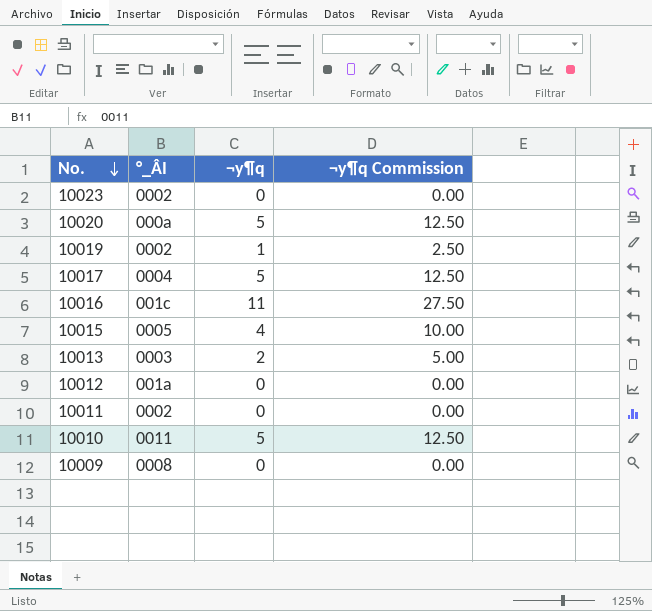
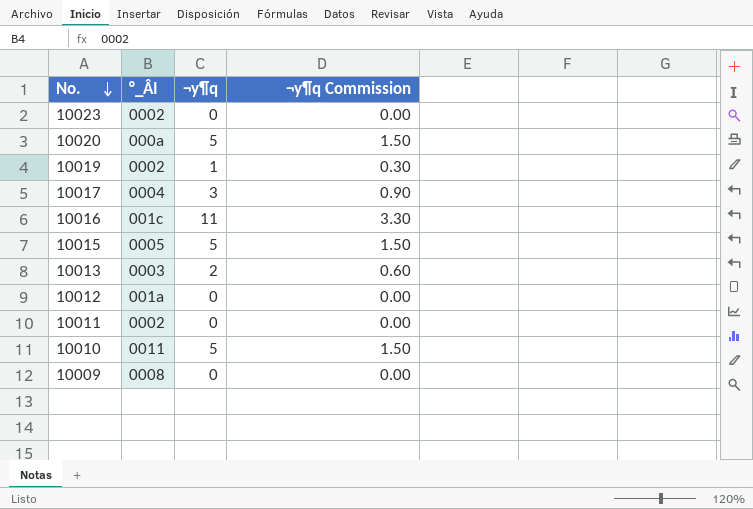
column ¬y¶q Commission | formula: [¬y¶q] * 2.5 -> [¬y¶q] * 0.3
10017 | ¬y¶q: 5 -> 3
10015 | ¬y¶q: 4 -> 5

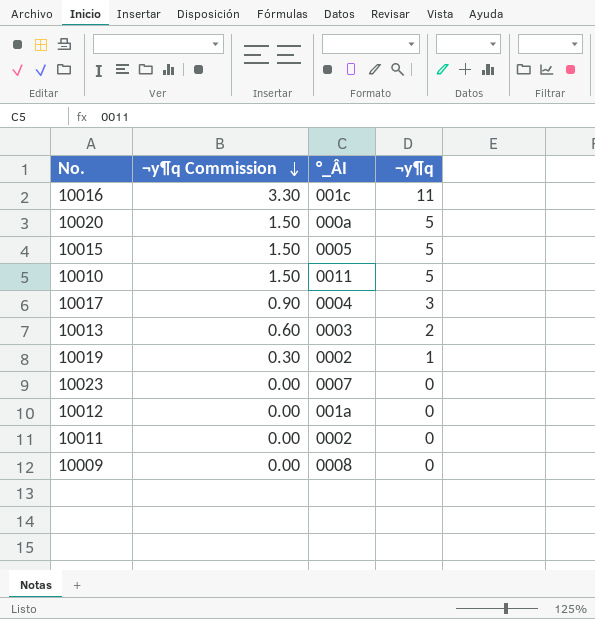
row order: No. descending -> ¬y¶q Commission descending
column ¬y¶q Commission | position: 4 -> 2
10023 | °_ÂI: 0002 -> 0007

